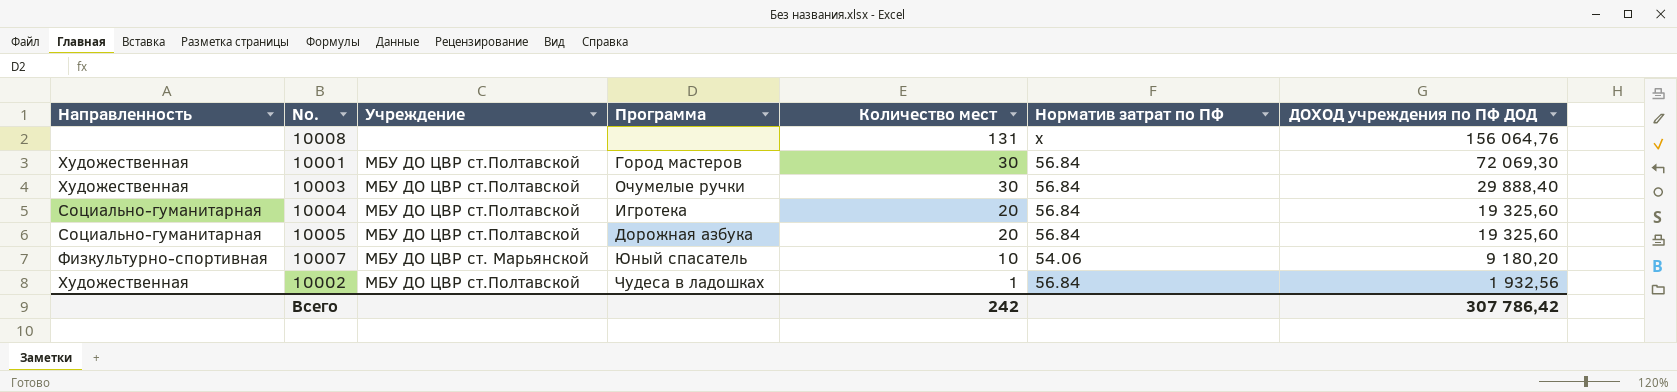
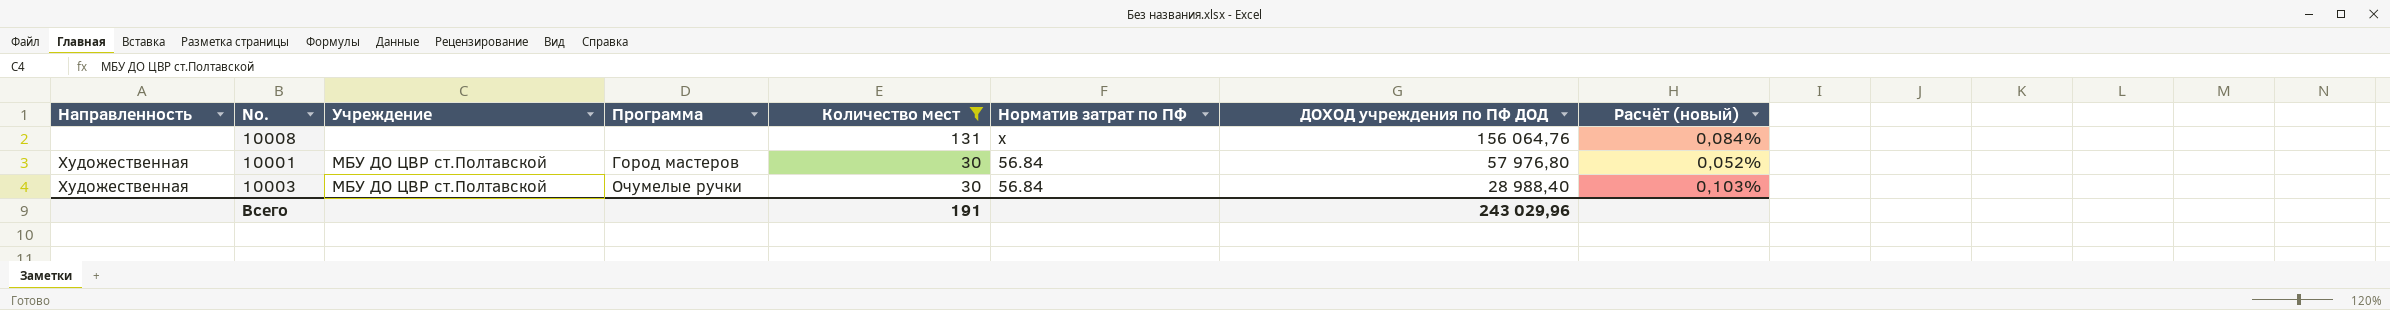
filter: none -> Количество мест >= 30
column Расчёт (новый) | formula: none -> [Количество мест] / [ДОХОД учреждения по ПФ ДОД]
10001 | ДОХОД учреждения по ПФ ДОД: 72 069,30 -> 57 976,80
10003 | ДОХОД учреждения по ПФ ДОД: 29 888,40 -> 28 988,40
Всего | Количество мест: 242 -> 191
Всего | ДОХОД учреждения по ПФ ДОД: 307 786,42 -> 243 029,96

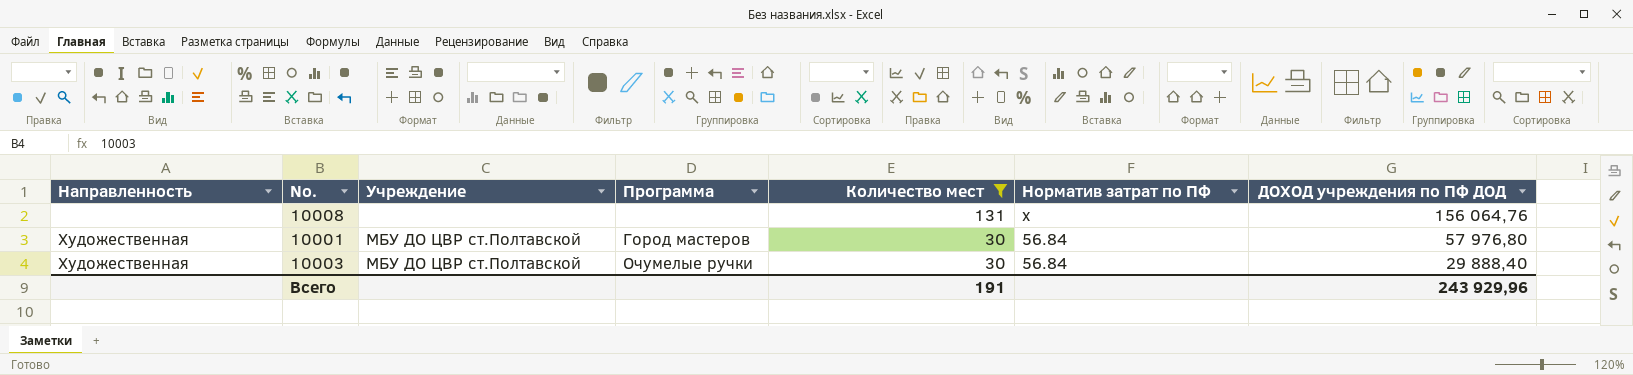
column Расчёт (новый) | formula: [Количество мест] / [ДОХОД учреждения по ПФ ДОД] -> none
10003 | ДОХОД учреждения по ПФ ДОД: 28 988,40 -> 29 888,40
Всего | ДОХОД учреждения по ПФ ДОД: 243 029,96 -> 243 929,96

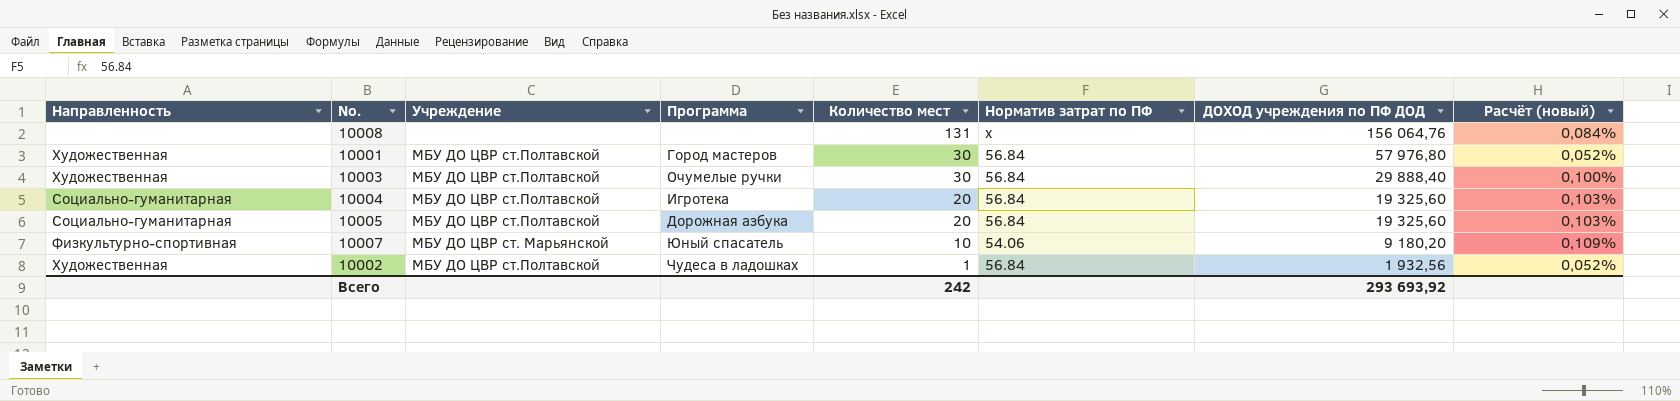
filter: Количество мест >= 30 -> none
column Расчёт (новый) | formula: none -> [Количество мест] / [ДОХОД учреждения по ПФ ДОД]
Всего | Количество мест: 191 -> 242
Всего | ДОХОД учреждения по ПФ ДОД: 243 929,96 -> 293 693,92

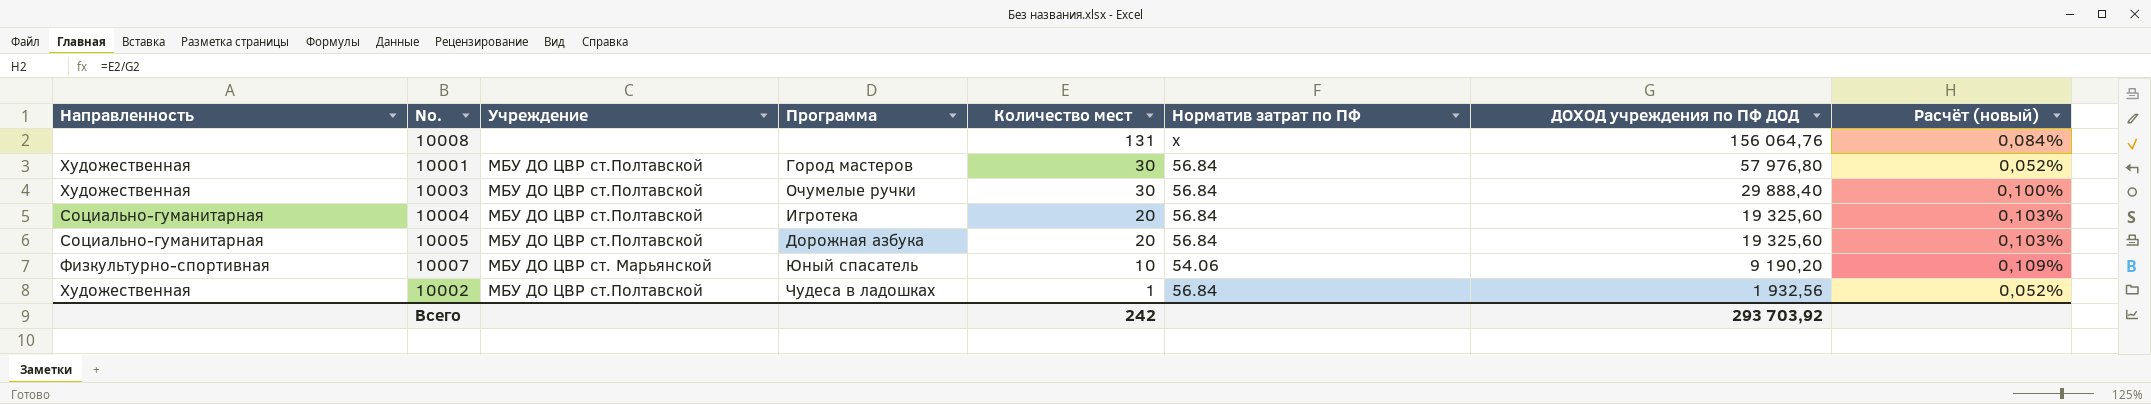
10007 | ДОХОД учреждения по ПФ ДОД: 9 180,20 -> 9 190,20
Всего | ДОХОД учреждения по ПФ ДОД: 293 693,92 -> 293 703,92

